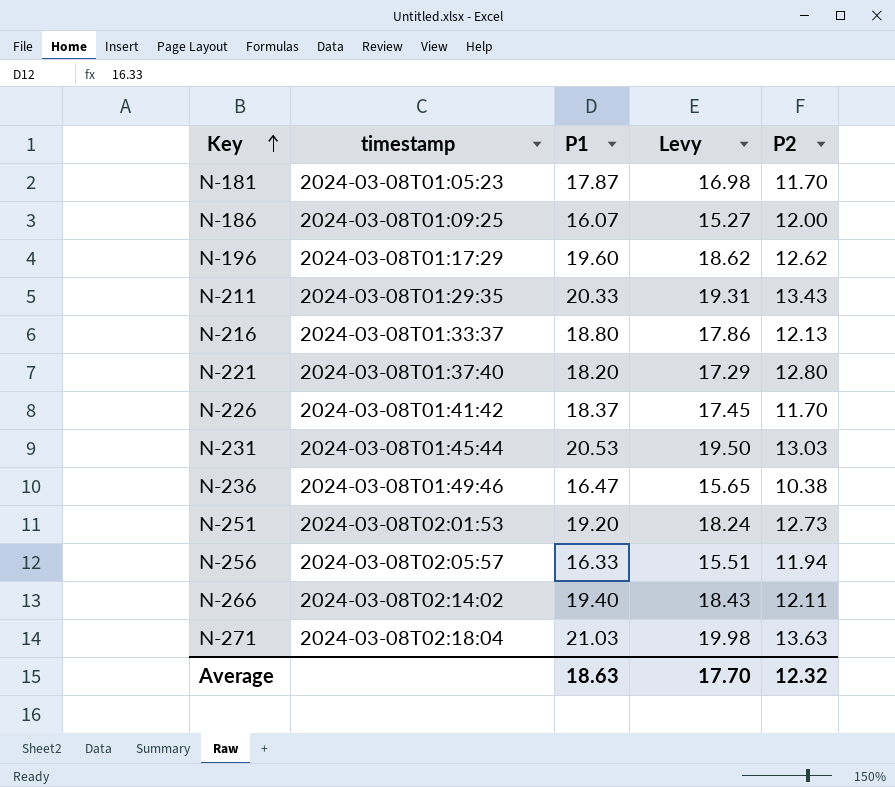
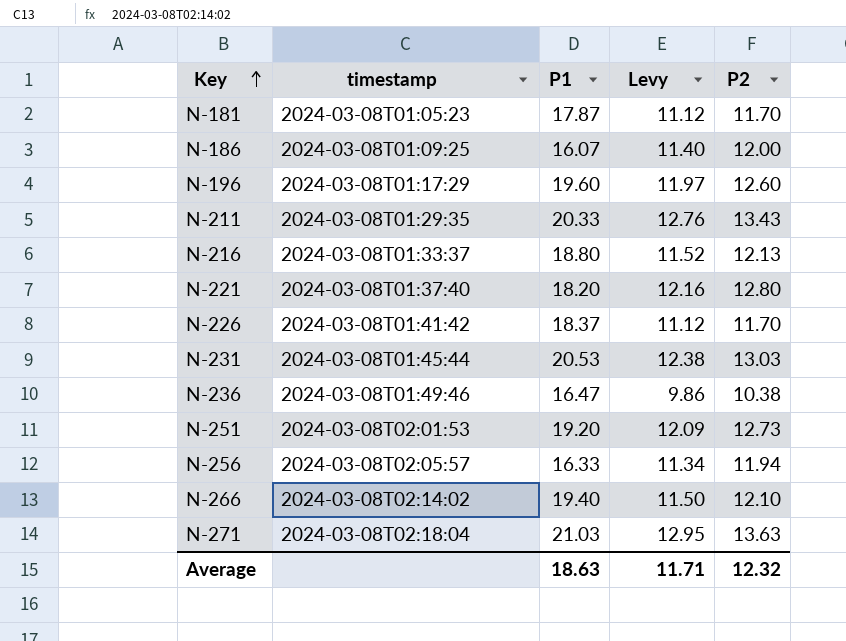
column Levy | formula: [P1] * 0.95 -> [P2] * 0.95
N-196 | P2: 12.62 -> 12.60
N-266 | P2: 12.11 -> 12.10
Average | Levy: 17.70 -> 11.71

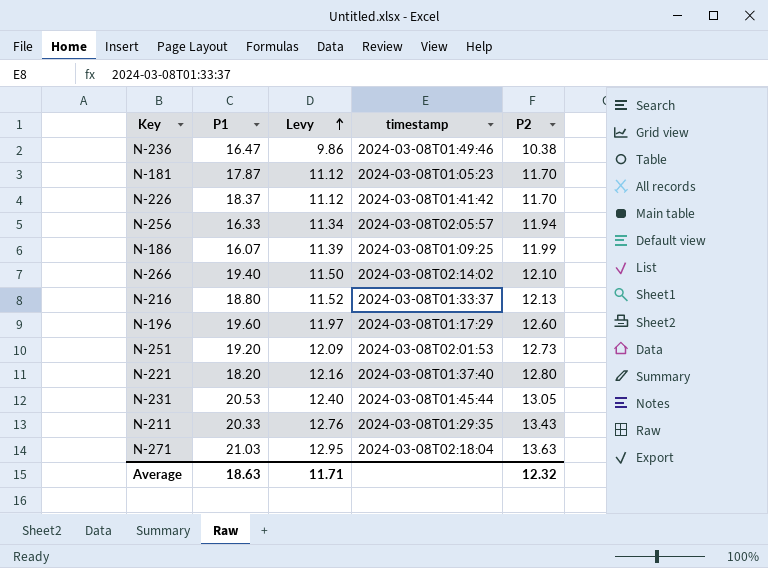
row order: Key ascending -> Levy ascending
column timestamp | position: 2 -> 4
N-186 | Levy: 11.40 -> 11.39
N-186 | P2: 12.00 -> 11.99
N-231 | Levy: 12.38 -> 12.40
N-231 | P2: 13.03 -> 13.05

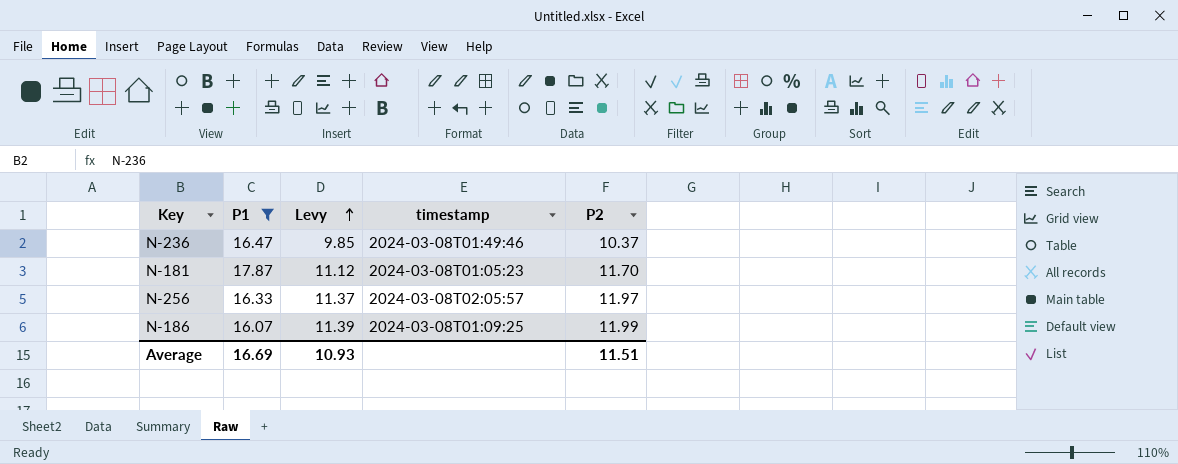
filter: none -> P1 <= 17.87
N-236 | Levy: 9.86 -> 9.85
N-236 | P2: 10.38 -> 10.37
N-256 | Levy: 11.34 -> 11.37
N-256 | P2: 11.94 -> 11.97
Average | P1: 18.63 -> 16.69
Average | Levy: 11.71 -> 10.93
Average | P2: 12.32 -> 11.51

